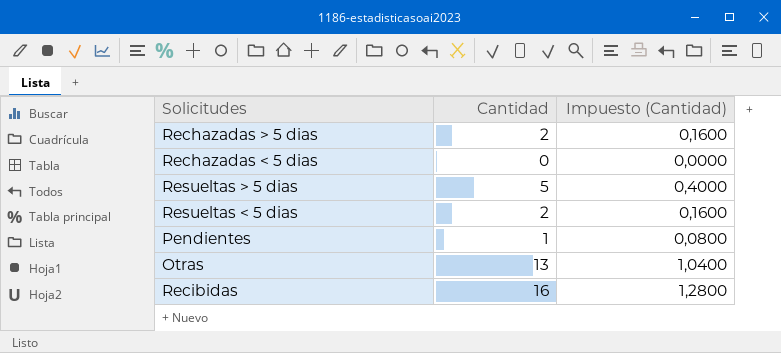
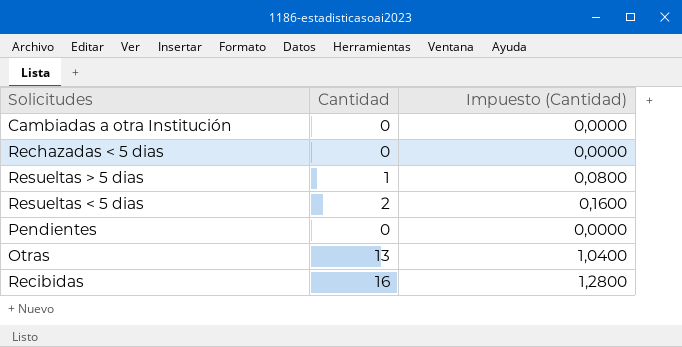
row Rechazadas > 5 dias: 2 | 0,1600 -> none
row Cambiadas a otra Institución: none -> 0 | 0,0000
Resueltas > 5 dias | Cantidad: 5 -> 1
Resueltas > 5 dias | Impuesto (Cantidad): 0,4000 -> 0,0800
Pendientes | Cantidad: 1 -> 0
Pendientes | Impuesto (Cantidad): 0,0800 -> 0,0000

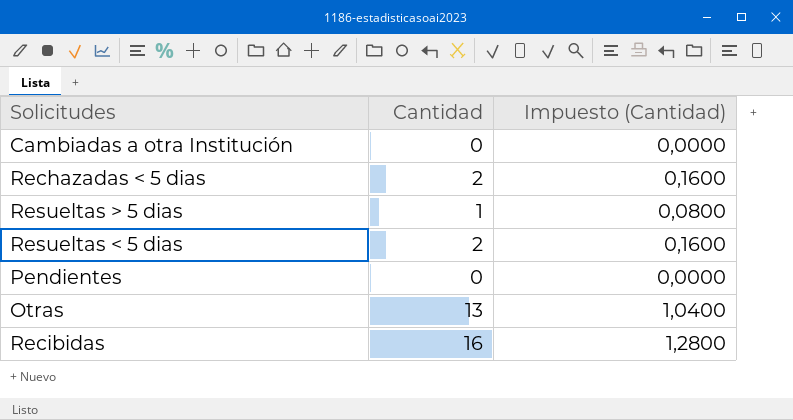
Rechazadas < 5 dias | Cantidad: 0 -> 2
Rechazadas < 5 dias | Impuesto (Cantidad): 0,0000 -> 0,1600

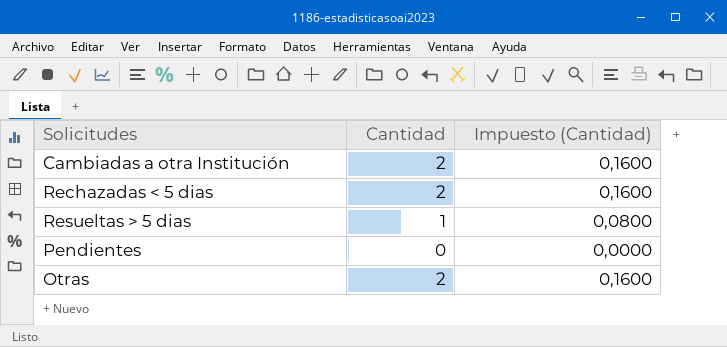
row Resueltas < 5 dias: 2 | 0,1600 -> none
row Recibidas: 16 | 1,2800 -> none
Cambiadas a otra Institución | Cantidad: 0 -> 2
Cambiadas a otra Institución | Impuesto (Cantidad): 0,0000 -> 0,1600
Otras | Cantidad: 13 -> 2
Otras | Impuesto (Cantidad): 1,0400 -> 0,1600

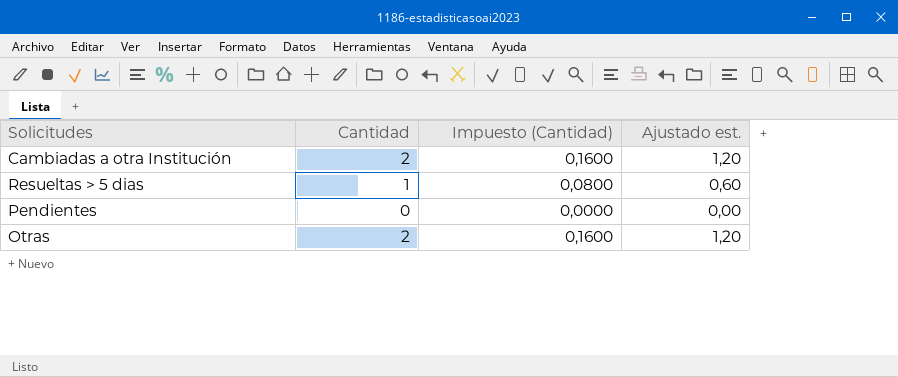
column Ajustado est. | formula: none -> [Cantidad] * 0,6
row Rechazadas < 5 dias: 2 | 0,1600 -> none

